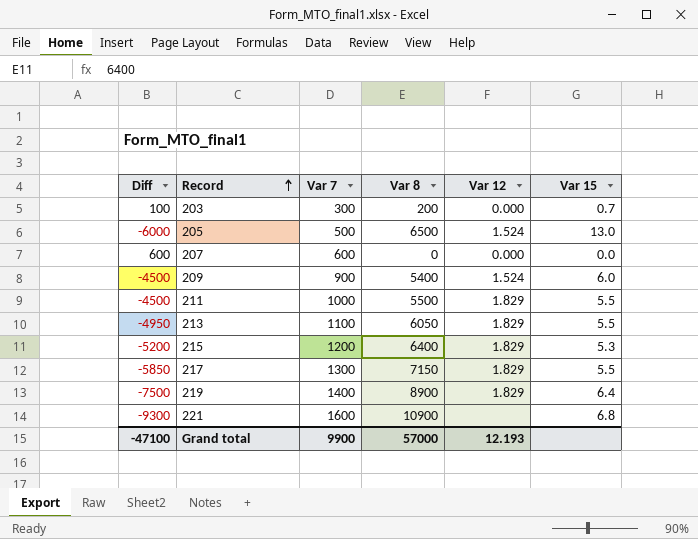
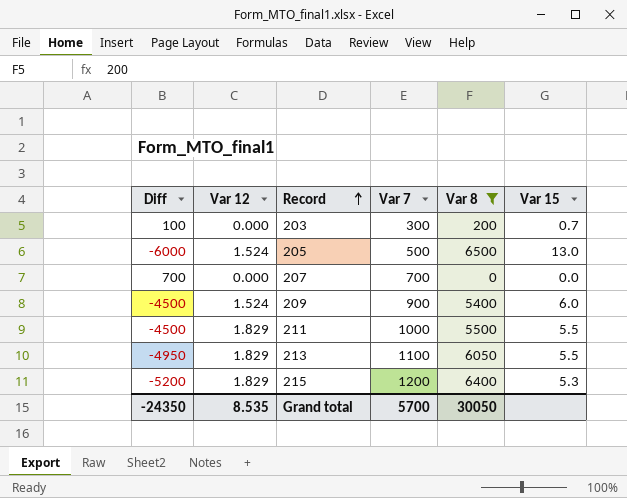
filter: none -> Var 8 <= 6500
column Var 12 | position: 5 -> 2
207 | Diff: 600 -> 700
207 | Var 7: 600 -> 700
Grand total | Diff: -47100 -> -24350
Grand total | Var 12: 12.193 -> 8.535
Grand total | Var 7: 9900 -> 5700
Grand total | Var 8: 57000 -> 30050

